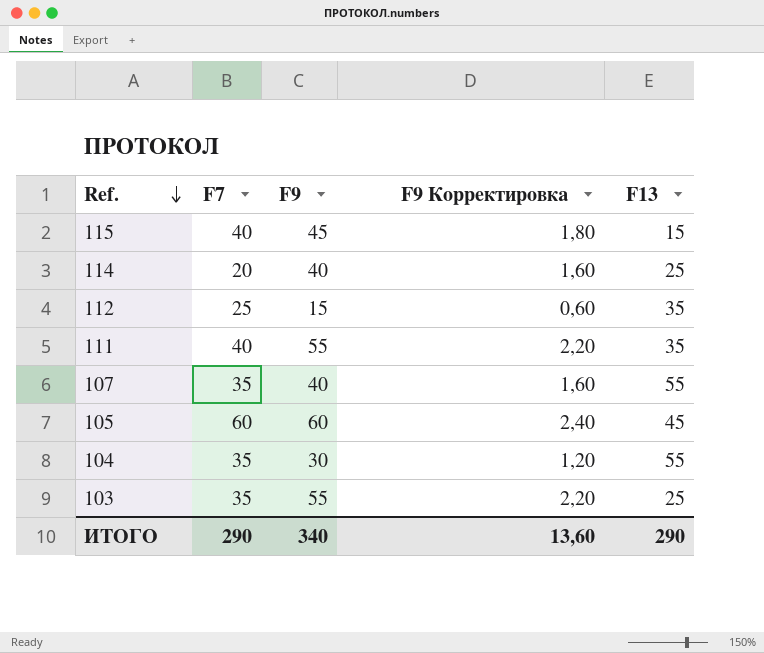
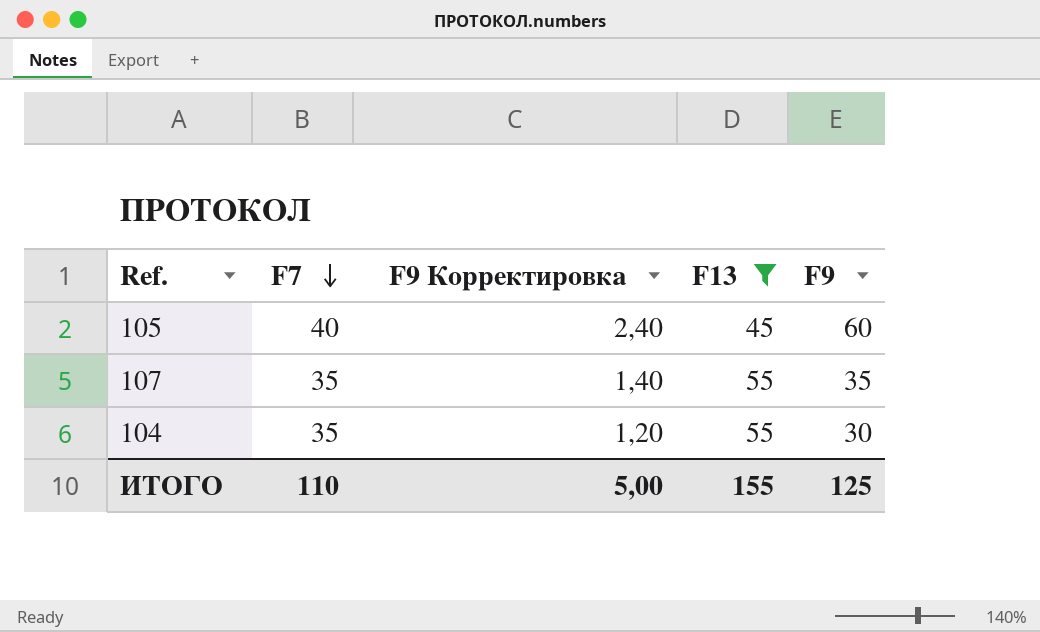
filter: none -> F13 >= 45
row order: Ref. descending -> F7 descending
column F9 | position: 3 -> 5
105 | F7: 60 -> 40
107 | F9 Корректировка: 1,60 -> 1,40
107 | F9: 40 -> 35
ИТОГО | F7: 290 -> 110
ИТОГО | F9 Корректировка: 13,60 -> 5,00
ИТОГО | F13: 290 -> 155
ИТОГО | F9: 340 -> 125

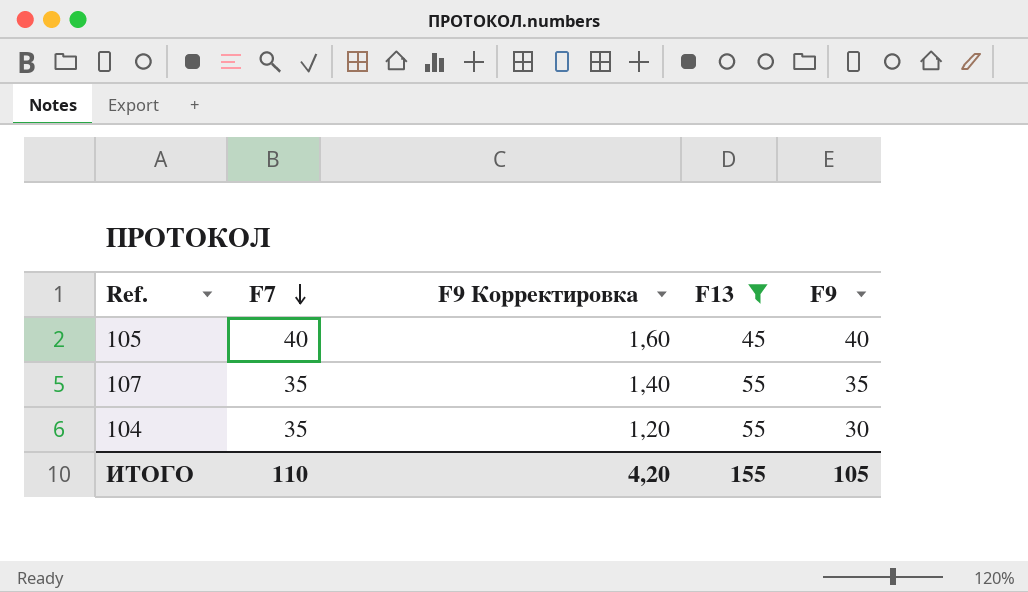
105 | F9 Корректировка: 2,40 -> 1,60
105 | F9: 60 -> 40
ИТОГО | F9 Корректировка: 5,00 -> 4,20
ИТОГО | F9: 125 -> 105

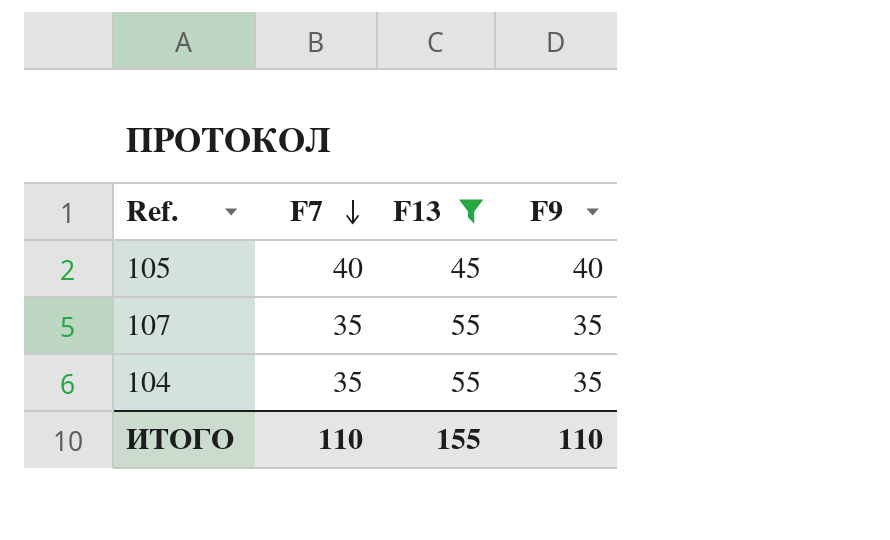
column F9 Корректировка | formula: [F9] * 0,04 -> none
104 | F9: 30 -> 35
ИТОГО | F9: 105 -> 110

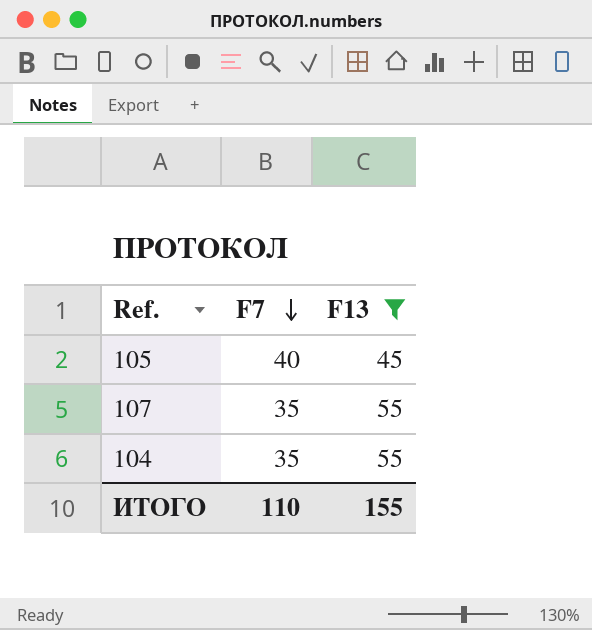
column F9 | position: 4 -> none

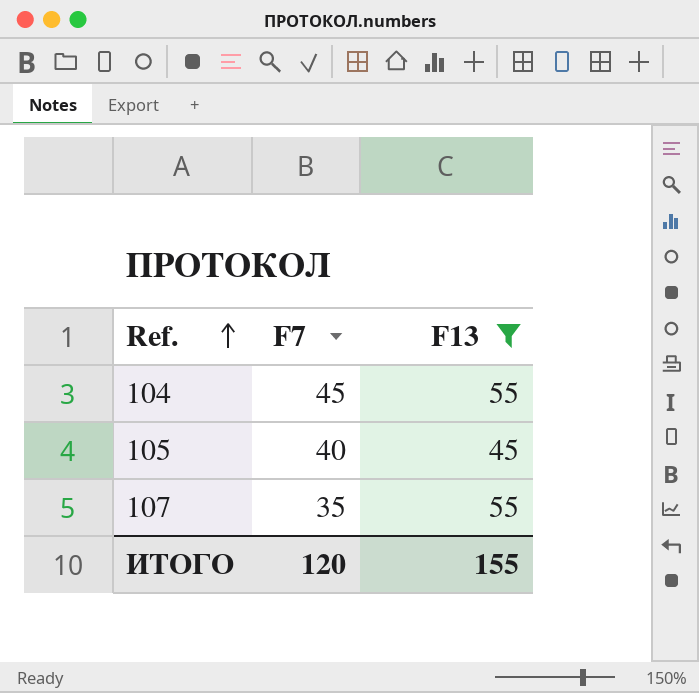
row order: F7 descending -> Ref. ascending
104 | F7: 35 -> 45
ИТОГО | F7: 110 -> 120

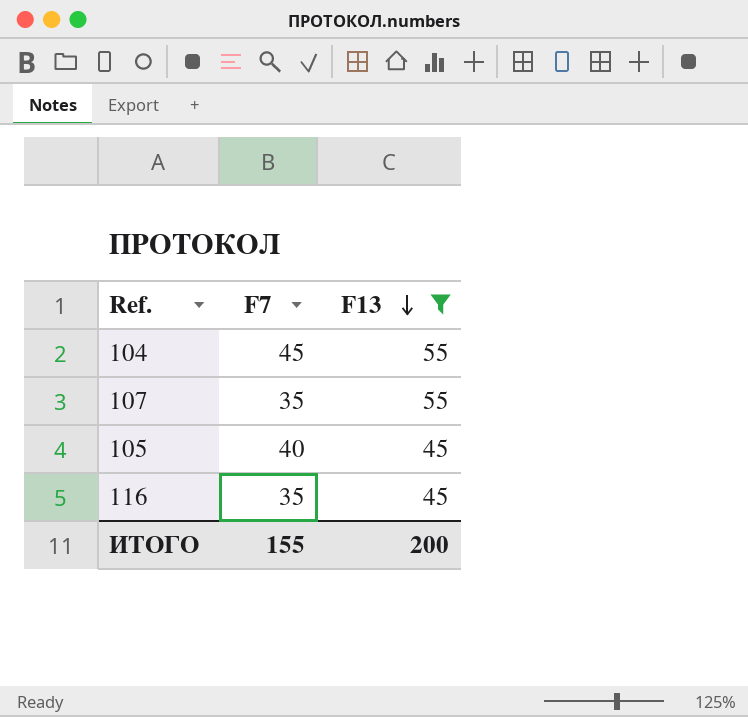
row order: Ref. ascending -> F13 descending
row 116: none -> 35 | 45
ИТОГО | F7: 120 -> 155
ИТОГО | F13: 155 -> 200

